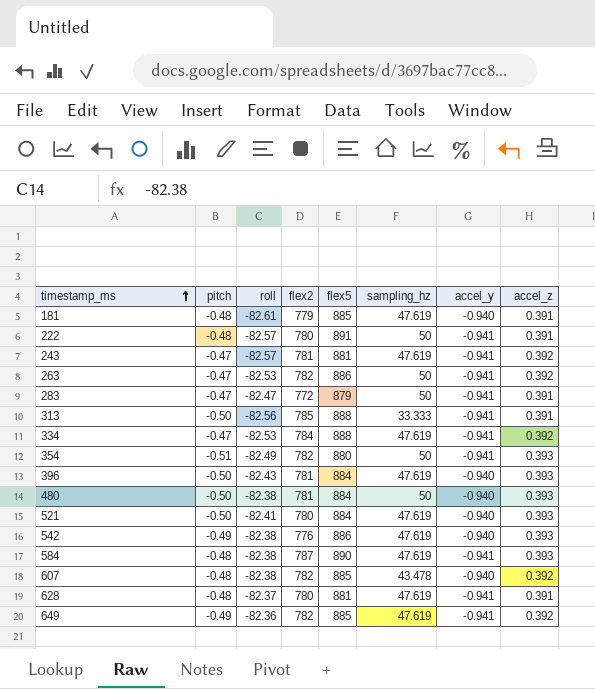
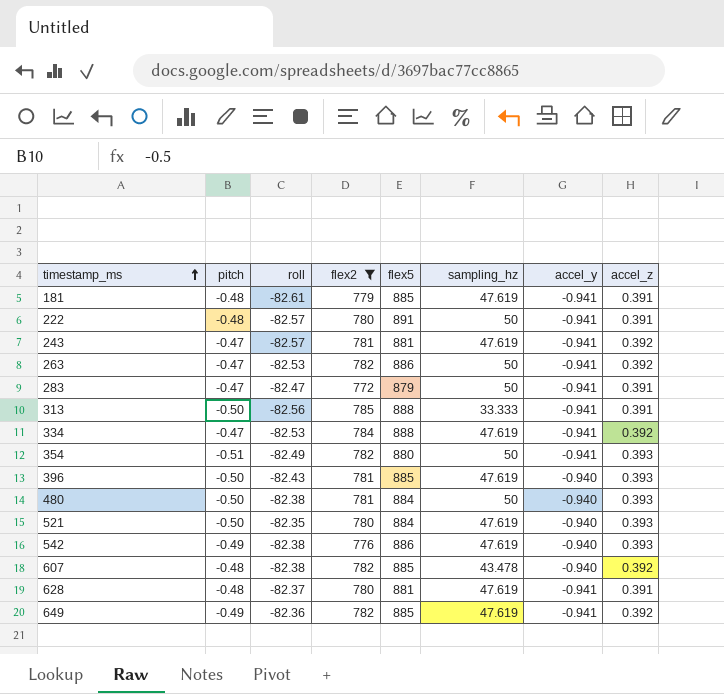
filter: none -> flex2 != 787
181 | accel_y: -0.940 -> -0.941
396 | flex5: 884 -> 885
521 | roll: -82.41 -> -82.35

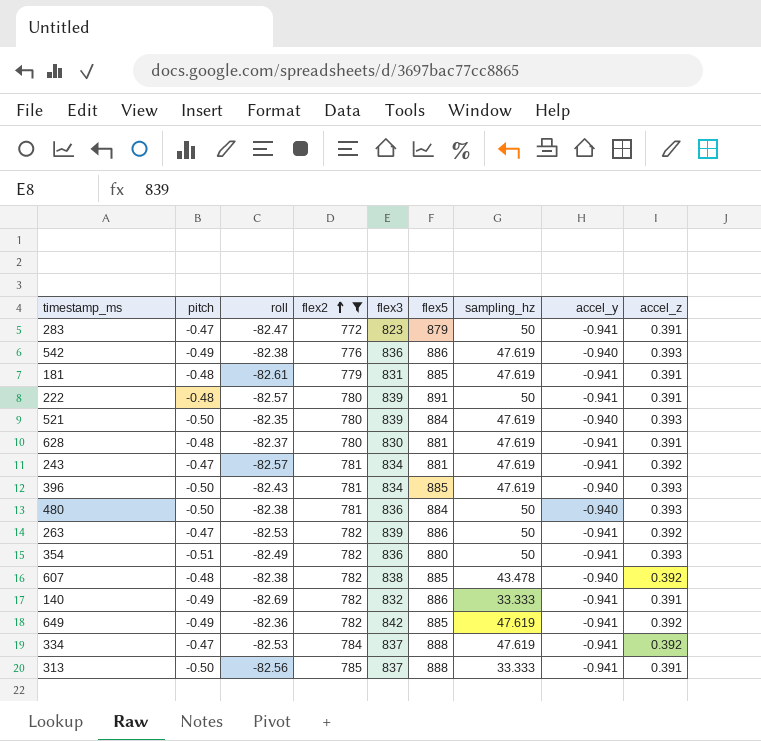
row order: timestamp_ms ascending -> flex2 ascending
column flex3 | position: none -> 5
row 140: none -> -0.49 | -82.69 | 782 | 832 | 886 | 33.333 | -0.941 | 0.391

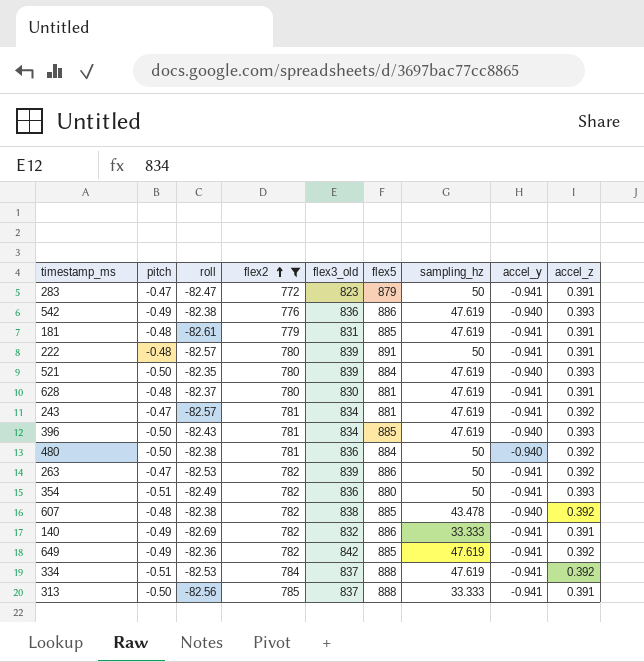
column name: flex3 -> flex3_old
480 | accel_z: 0.393 -> 0.392
334 | pitch: -0.47 -> -0.51

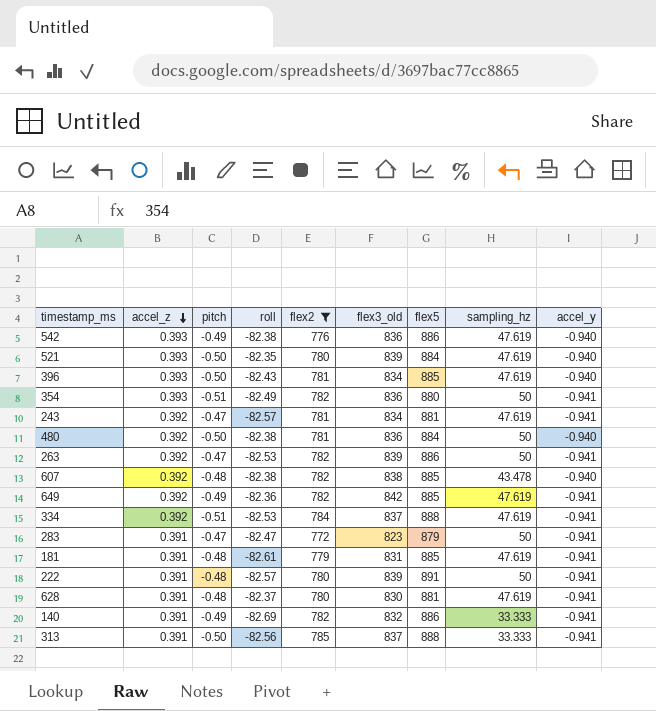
row order: flex2 ascending -> accel_z descending
column accel_z | position: 9 -> 2

